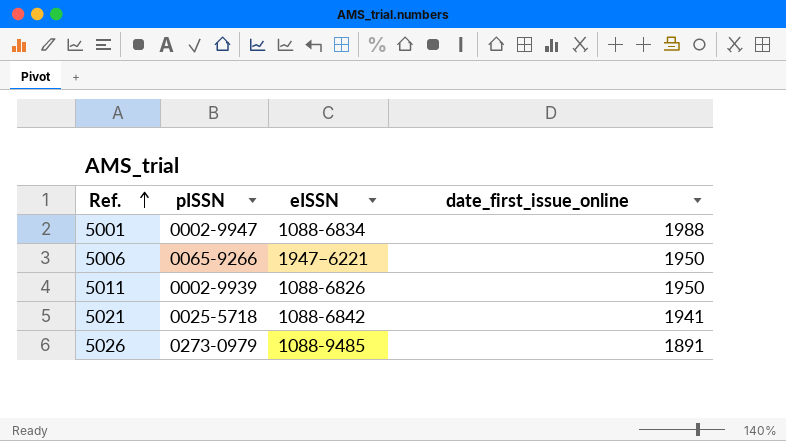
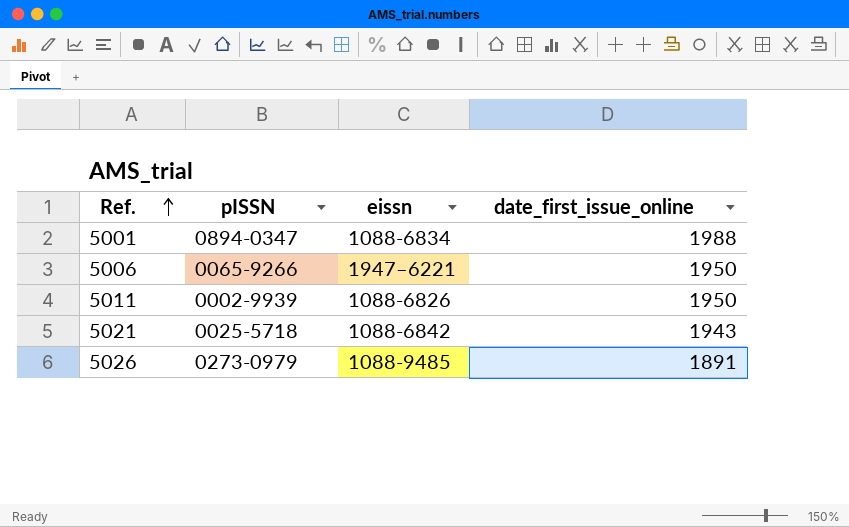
column name: eISSN -> eissn
5001 | pISSN: 0002-9947 -> 0894-0347
5021 | date_first_issue_online: 1941 -> 1943

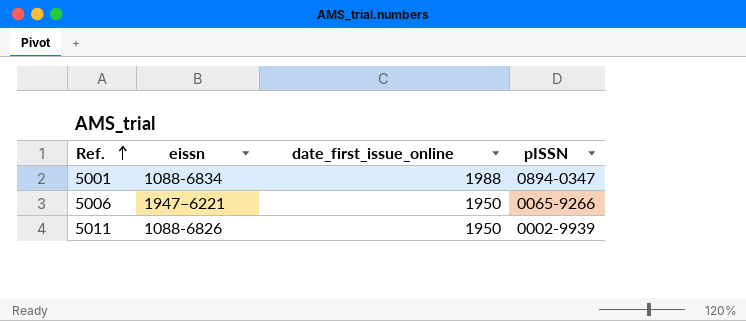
column pISSN | position: 2 -> 4
row 5021: 0025-5718 | 1088-6842 | 1943 -> none
row 5026: 0273-0979 | 1088-9485 | 1891 -> none

